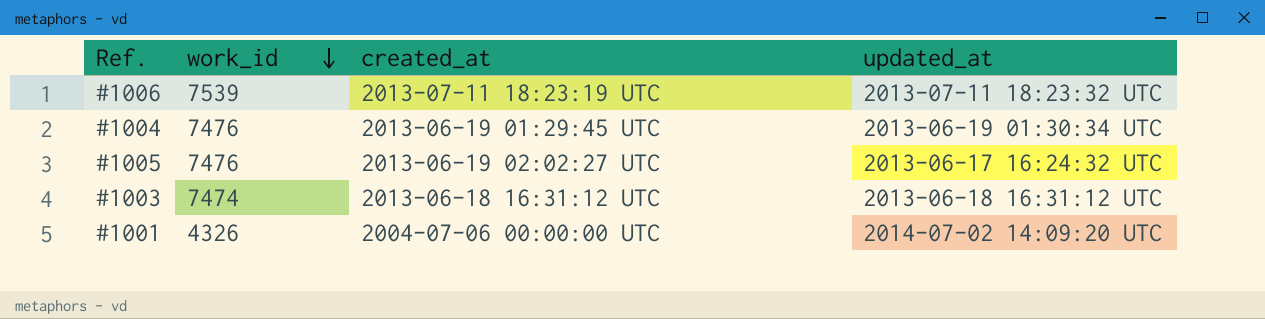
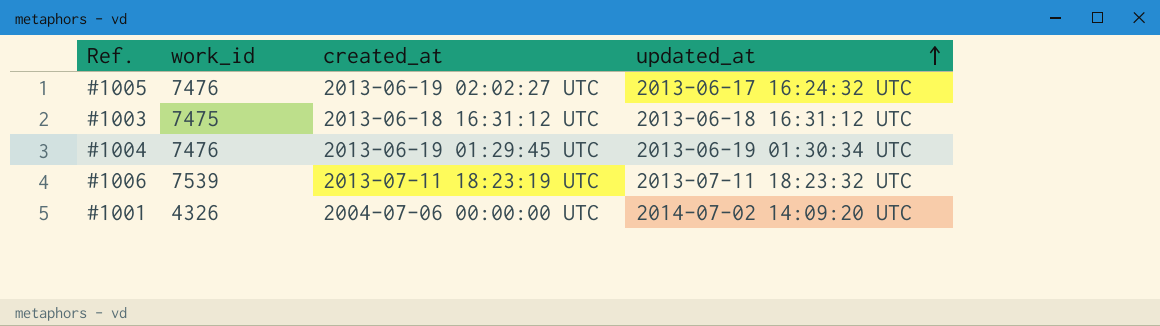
row order: work_id descending -> updated_at ascending
#1003 | work_id: 7474 -> 7475

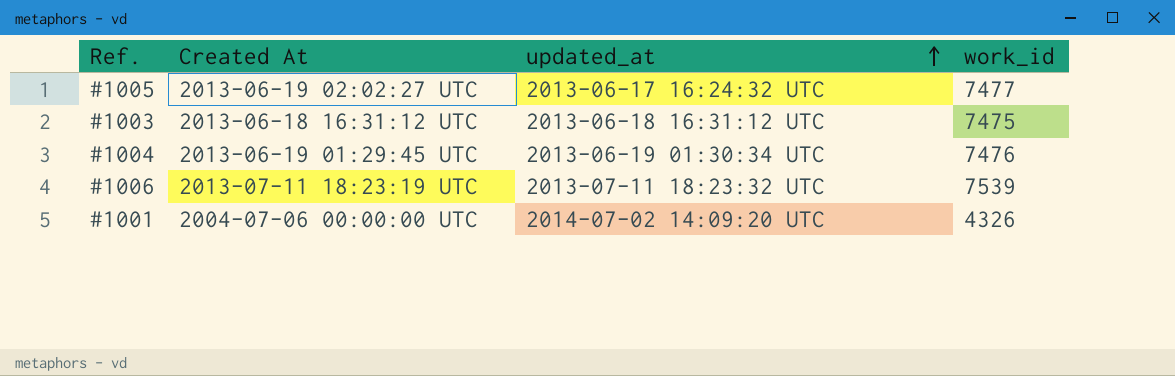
column name: created_at -> Created At
column work_id | position: 2 -> 4
#1005 | work_id: 7476 -> 7477

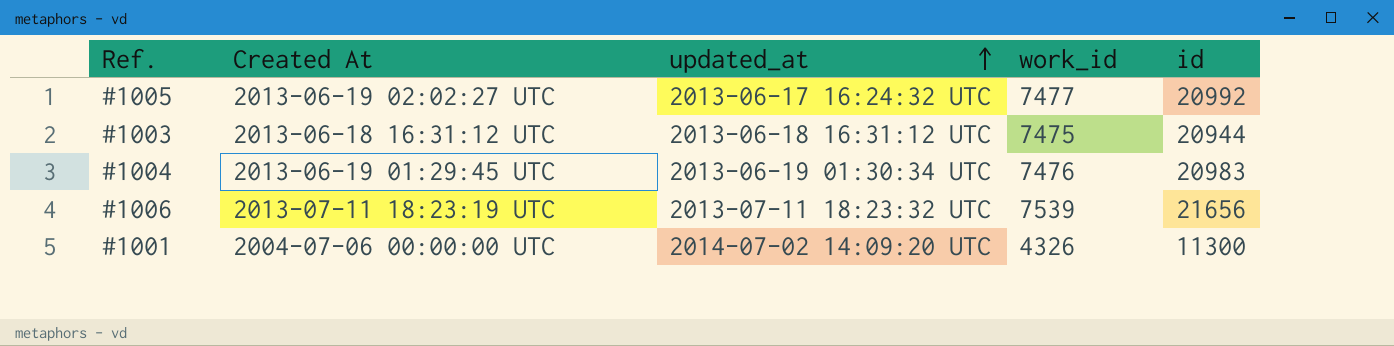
column id | position: none -> 5

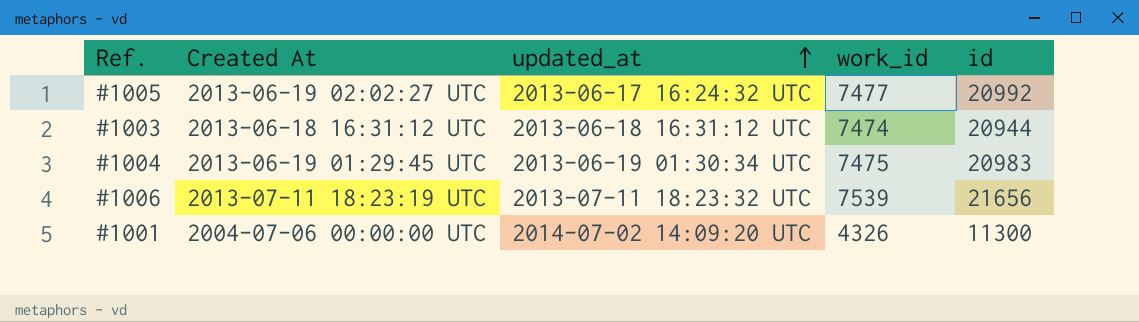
#1003 | work_id: 7475 -> 7474
#1004 | work_id: 7476 -> 7475

